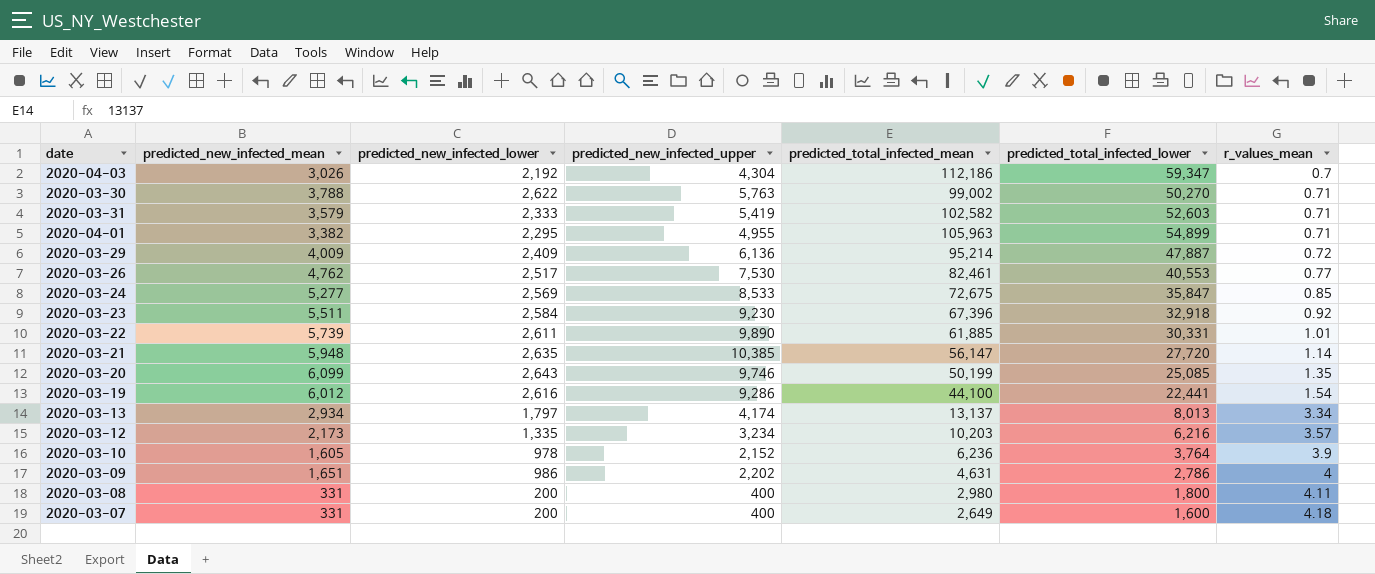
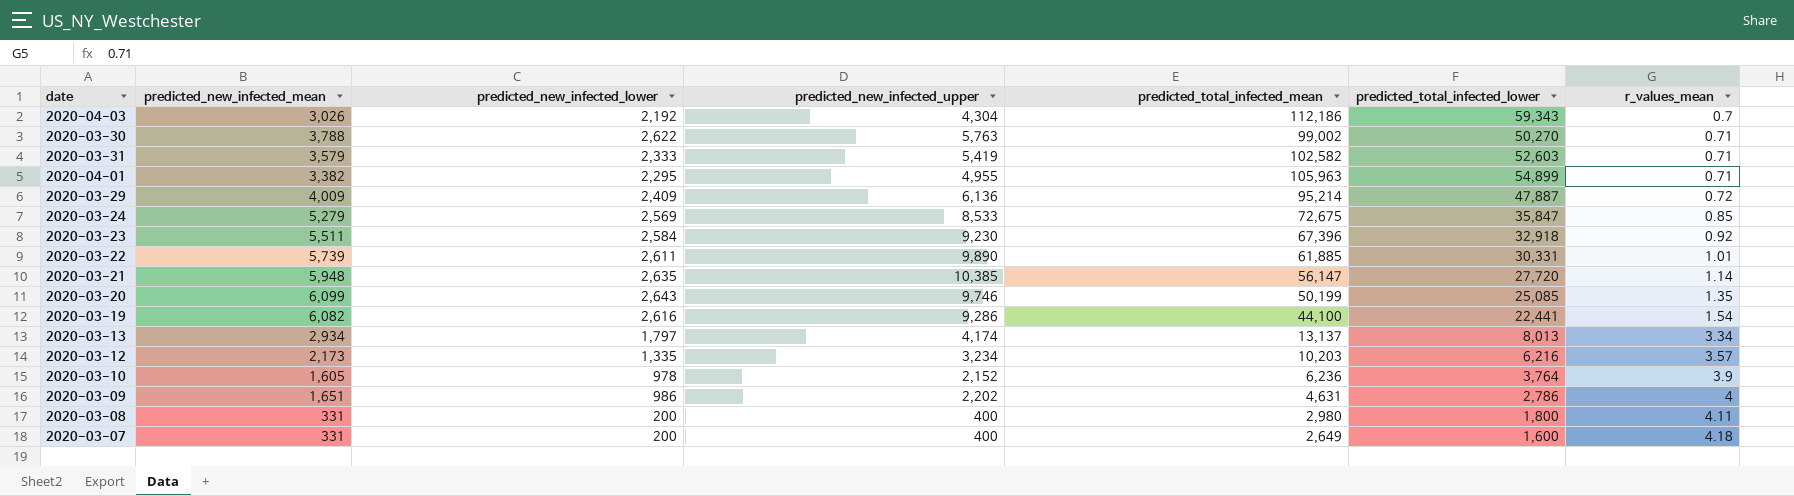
row 2020-03-26: 4,762 | 2,517 | 7,530 | 82,461 | 40,553 | 0.77 -> none
2020-04-03 | predicted_total_infected_lower: 59,347 -> 59,343
2020-03-24 | predicted_new_infected_mean: 5,277 -> 5,279
2020-03-19 | predicted_new_infected_mean: 6,012 -> 6,082

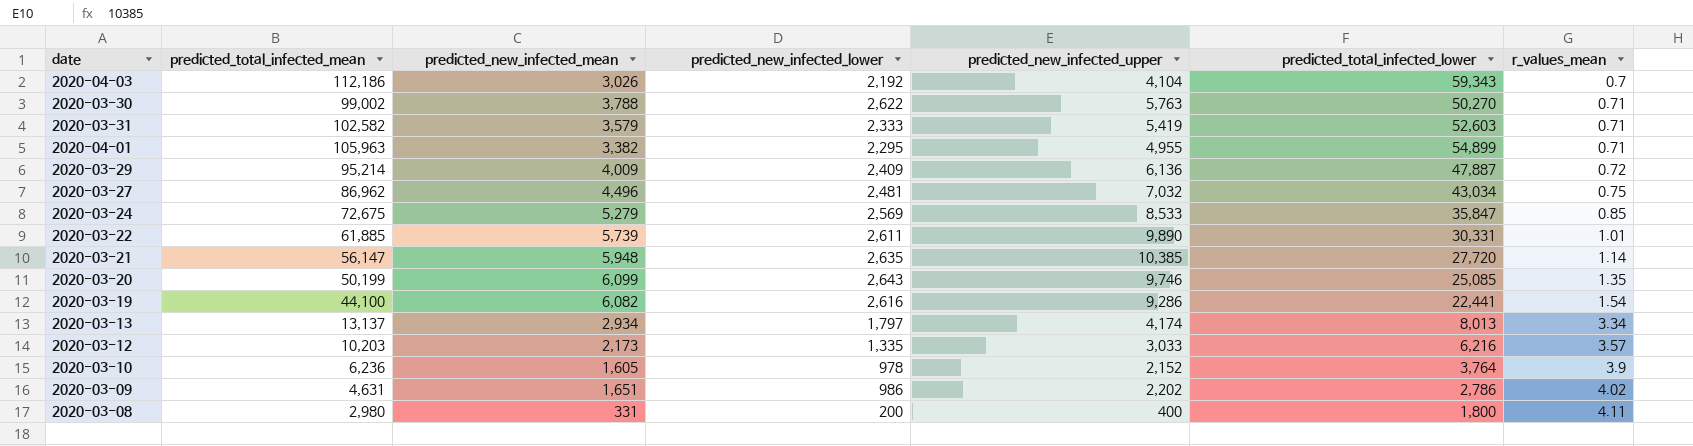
column predicted_total_infected_mean | position: 5 -> 2
row 2020-03-23: 5,511 | 2,584 | 9,230 | 67,396 | 32,918 | 0.92 -> none
row 2020-03-07: 331 | 200 | 400 | 2,649 | 1,600 | 4.18 -> none
2020-04-03 | predicted_new_infected_upper: 4,304 -> 4,104
row 2020-03-27: none -> 86,962 | 4,496 | 2,481 | 7,032 | 43,034 | 0.75
2020-03-12 | predicted_new_infected_upper: 3,234 -> 3,033
2020-03-09 | r_values_mean: 4 -> 4.02

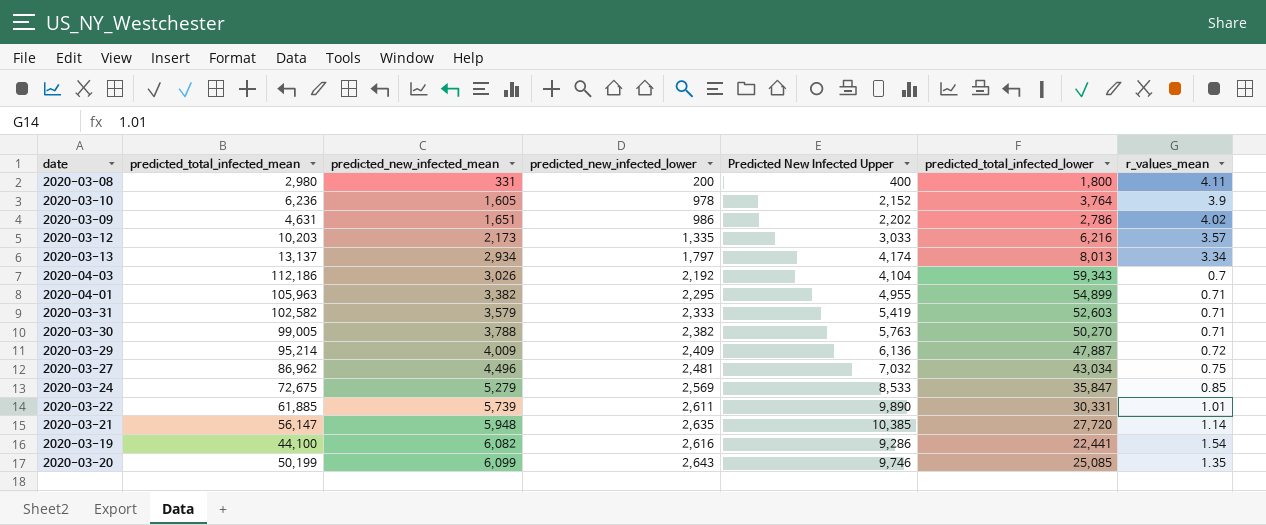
row order: r_values_mean ascending -> predicted_new_infected_mean ascending
column name: predicted_new_infected_upper -> Predicted New Infected Upper
2020-03-30 | predicted_total_infected_mean: 99,002 -> 99,005
2020-03-30 | predicted_new_infected_lower: 2,622 -> 2,382

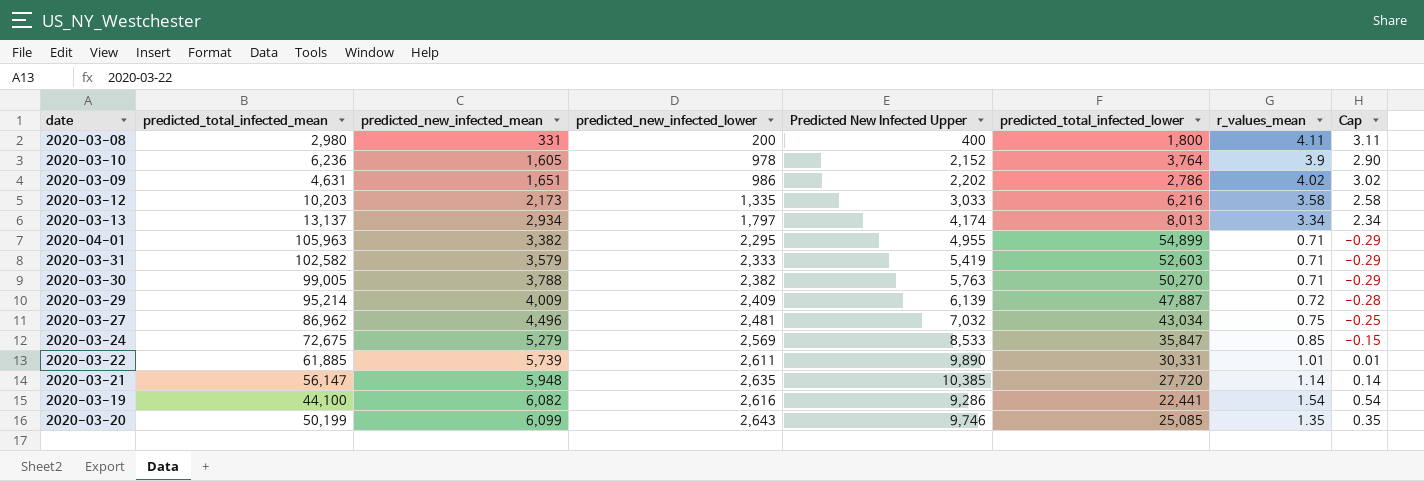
column Cap | formula: none -> [r_values_mean] - 1
row 2020-04-03: 112,186 | 3,026 | 2,192 | 4,104 | 59,343 | 0.7 -> none
2020-03-12 | r_values_mean: 3.57 -> 3.58
2020-03-29 | Predicted New Infected Upper: 6,136 -> 6,139

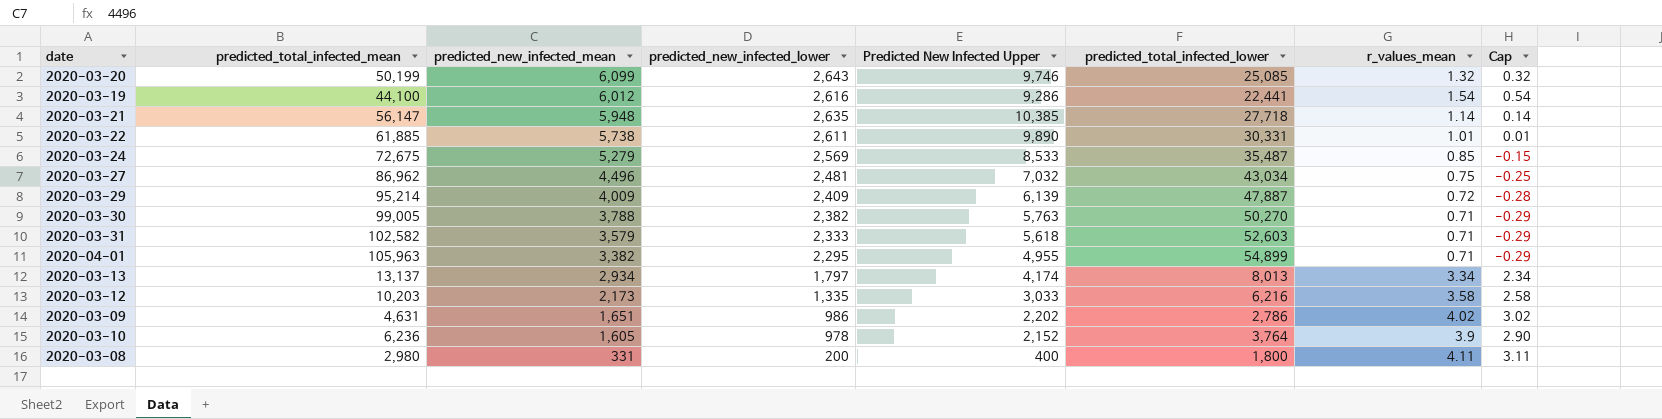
row order: predicted_new_infected_mean ascending -> predicted_new_infected_mean descending
2020-03-20 | r_values_mean: 1.35 -> 1.32
2020-03-20 | Cap: 0.35 -> 0.32
2020-03-19 | predicted_new_infected_mean: 6,082 -> 6,012
2020-03-21 | predicted_total_infected_lower: 27,720 -> 27,718
2020-03-22 | predicted_new_infected_mean: 5,739 -> 5,738
2020-03-24 | predicted_total_infected_lower: 35,847 -> 35,487
2020-03-31 | Predicted New Infected Upper: 5,419 -> 5,618

